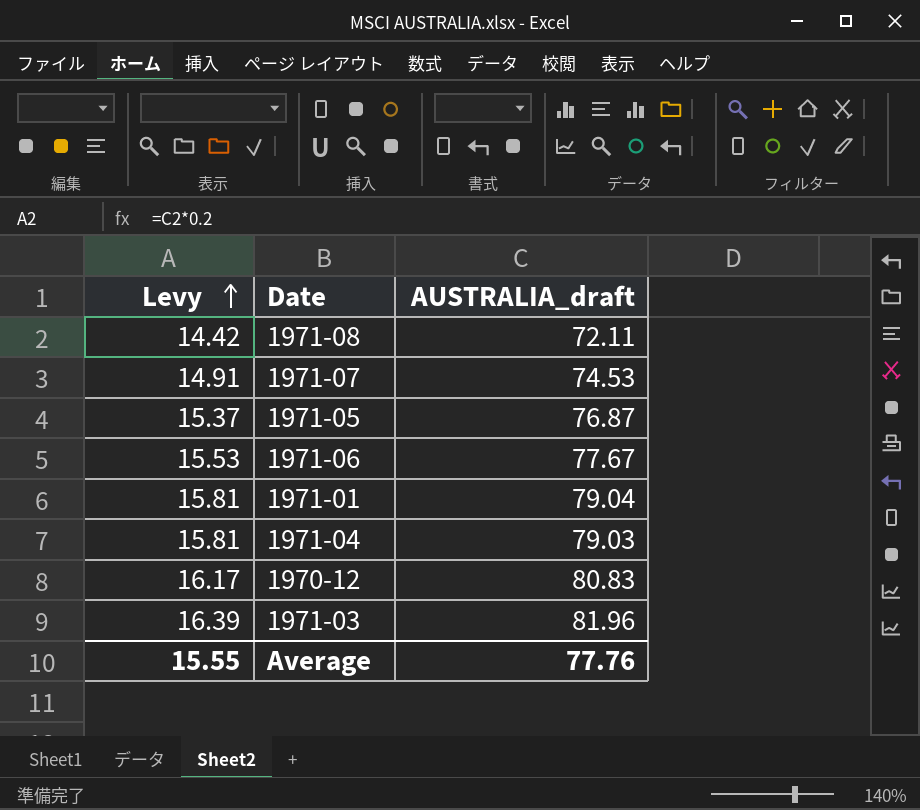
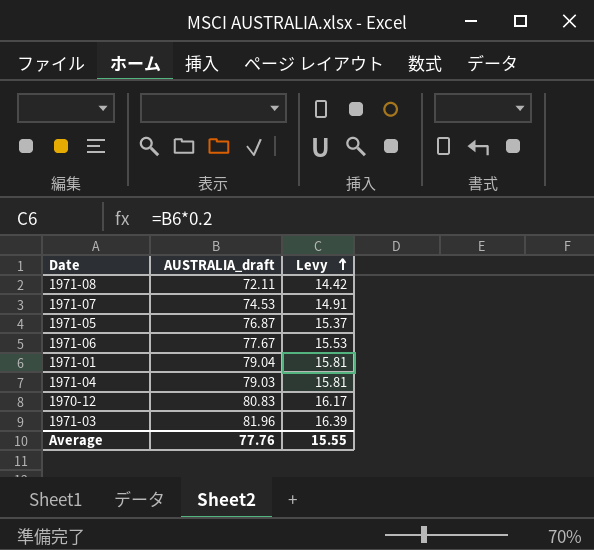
column Levy | position: 1 -> 3

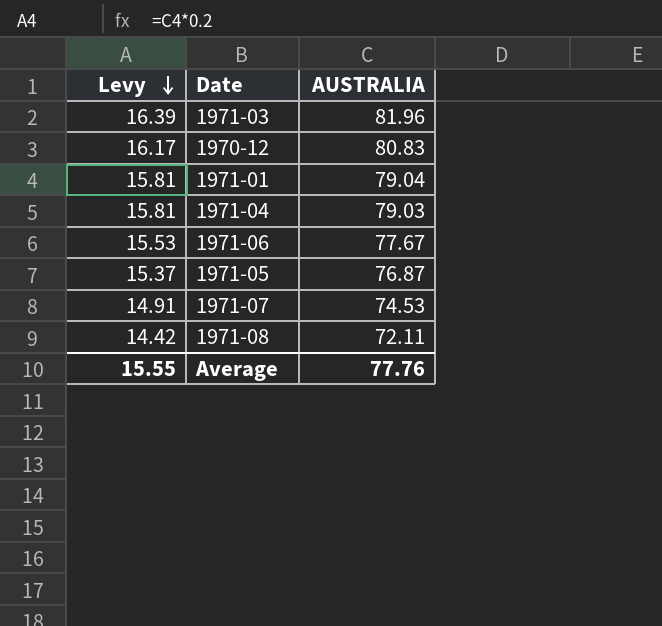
row order: Levy ascending -> Levy descending
column Levy | position: 3 -> 1
column name: AUSTRALIA_draft -> AUSTRALIA

